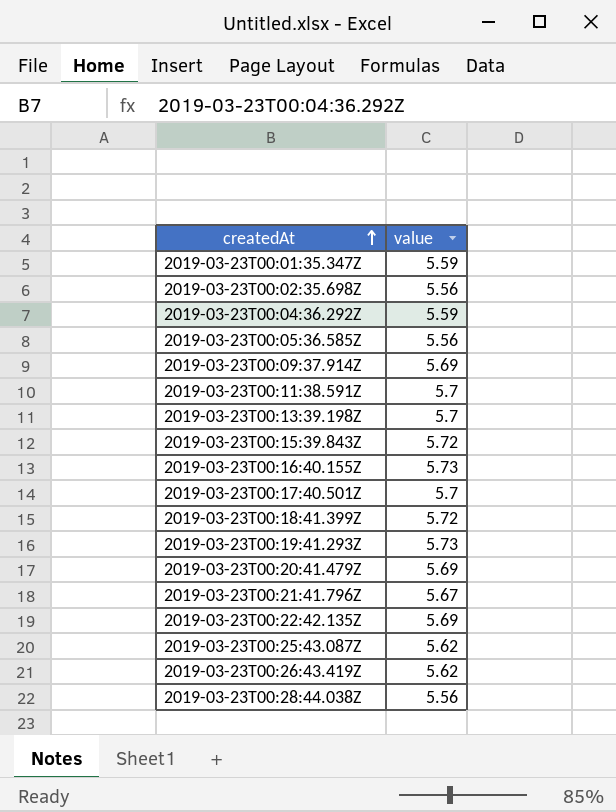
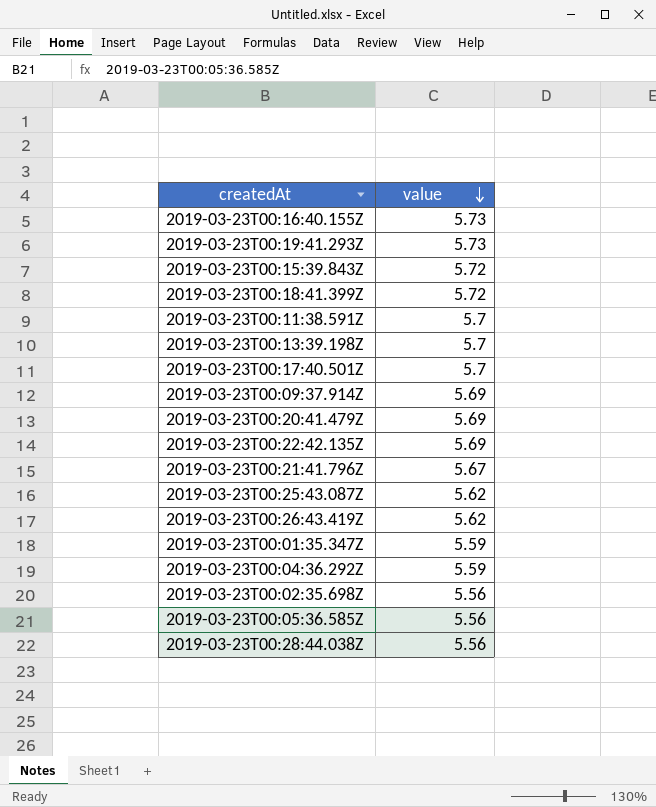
row order: createdAt ascending -> value descending

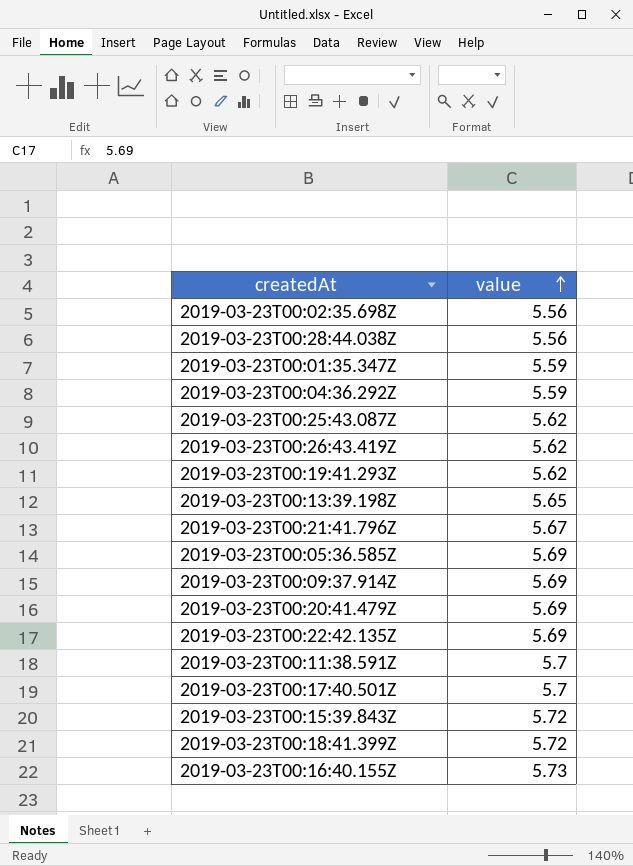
row order: value descending -> value ascending
2019-03-23T00:19:41.293Z | value: 5.73 -> 5.62
2019-03-23T00:13:39.198Z | value: 5.7 -> 5.65
2019-03-23T00:05:36.585Z | value: 5.56 -> 5.69

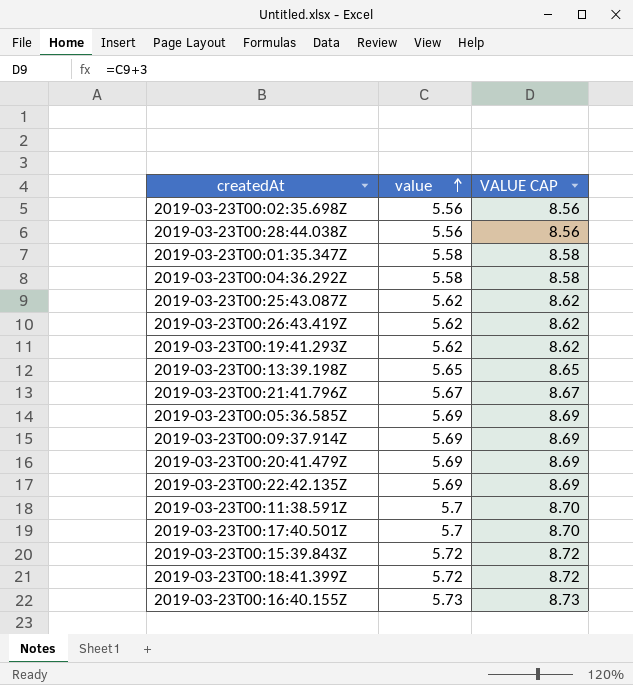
column VALUE CAP | formula: none -> [value] + 3
2019-03-23T00:01:35.347Z | value: 5.59 -> 5.58
2019-03-23T00:04:36.292Z | value: 5.59 -> 5.58

